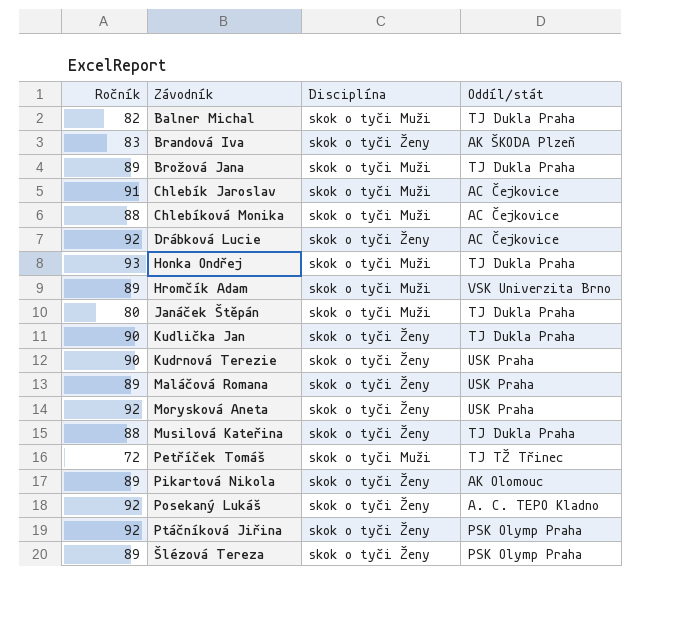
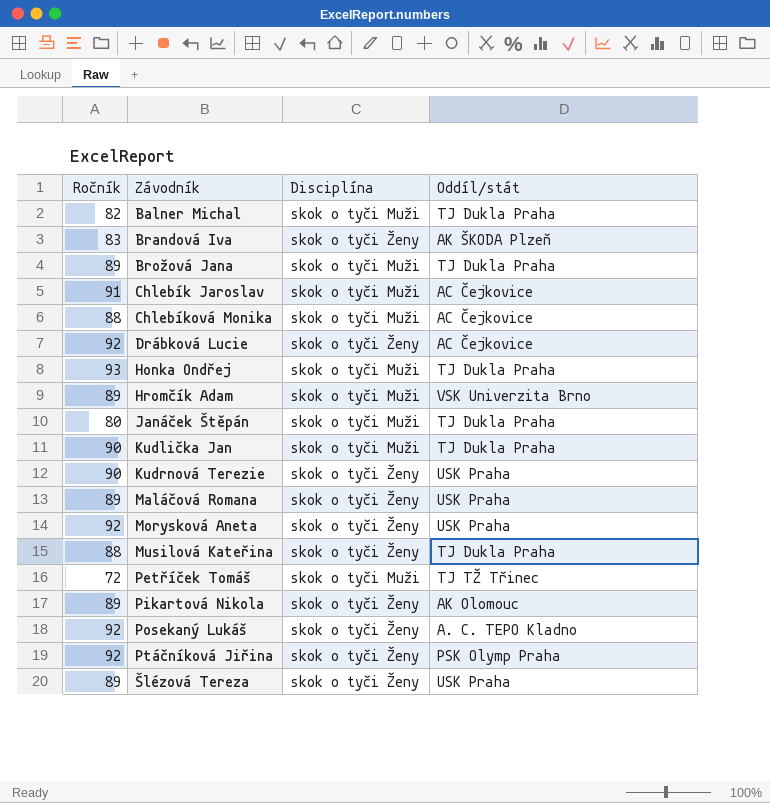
Kudlička Jan | Disciplína: skok o tyči Ženy -> skok o tyči Muži
Šlézová Tereza | Oddíl/stát: PSK Olymp Praha -> USK Praha

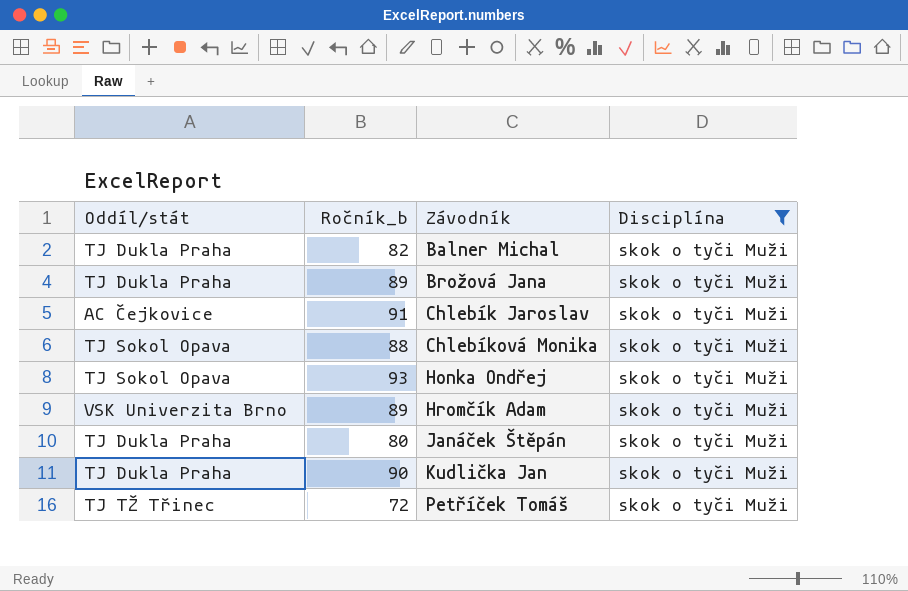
filter: none -> Disciplína = skok o tyči Muži
column Oddíl/stát | position: 4 -> 1
column name: Ročník -> Ročník_b
Chlebíková Monika | Oddíl/stát: AC Čejkovice -> TJ Sokol Opava
Honka Ondřej | Oddíl/stát: TJ Dukla Praha -> TJ Sokol Opava

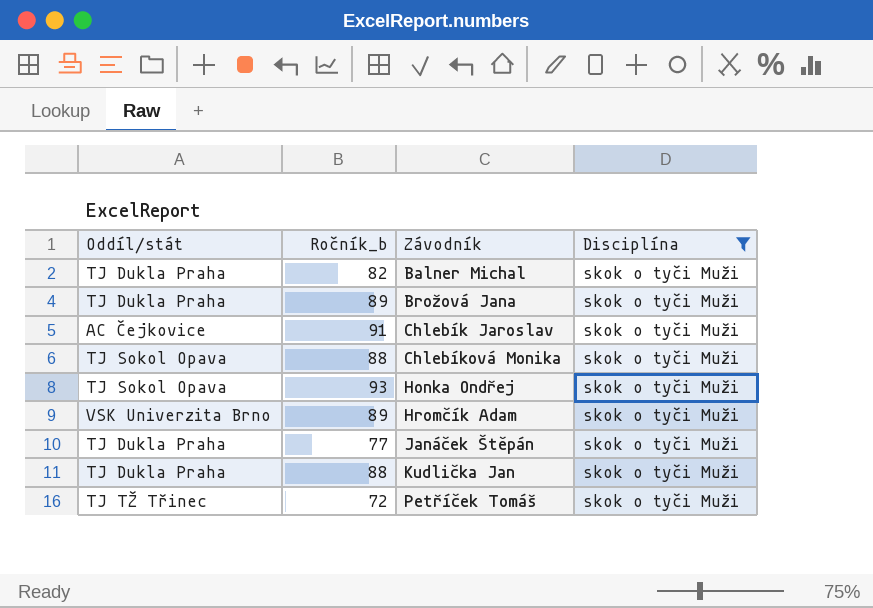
Janáček Štěpán | Ročník_b: 80 -> 77
Kudlička Jan | Ročník_b: 90 -> 88

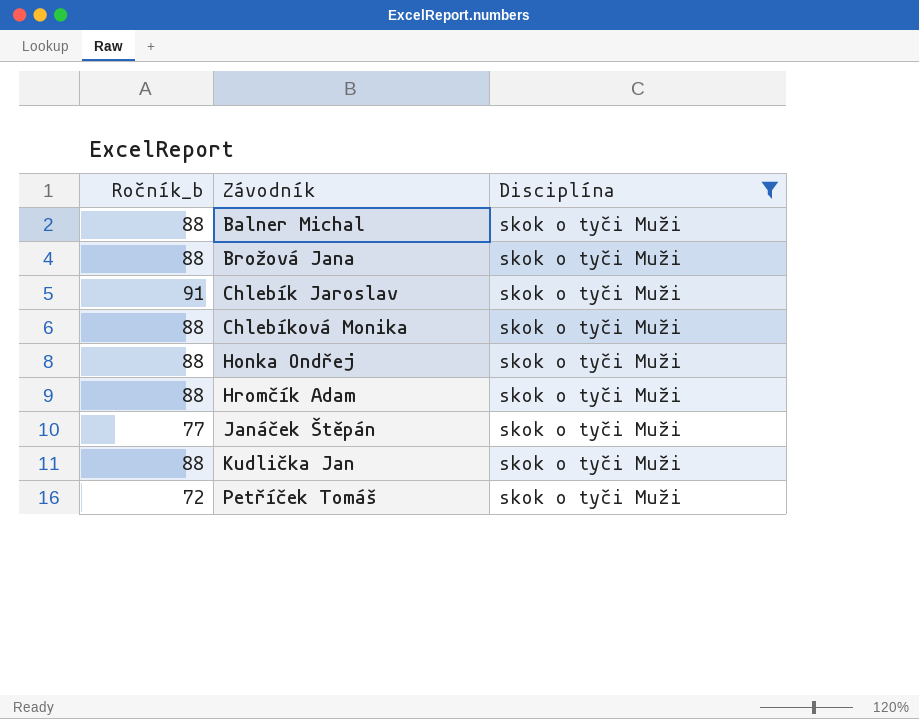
column Oddíl/stát | position: 1 -> none
Balner Michal | Ročník_b: 82 -> 88
Brožová Jana | Ročník_b: 89 -> 88
Honka Ondřej | Ročník_b: 93 -> 88
Hromčík Adam | Ročník_b: 89 -> 88

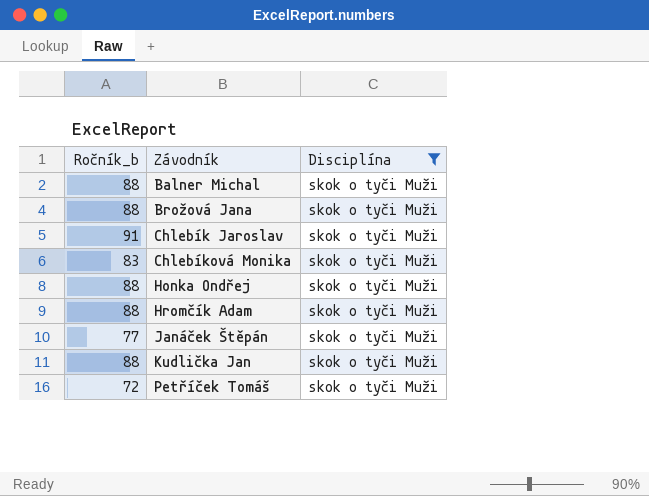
Chlebíková Monika | Ročník_b: 88 -> 83

